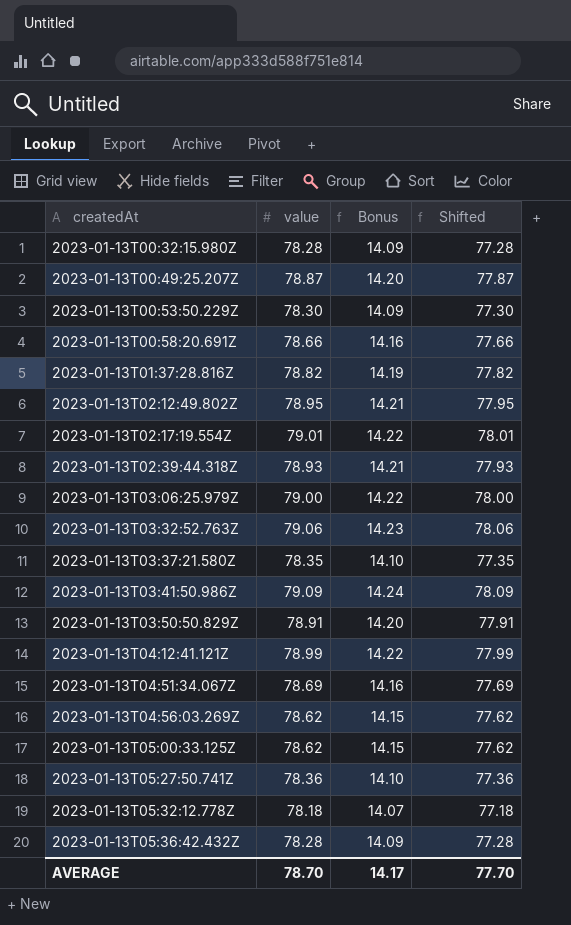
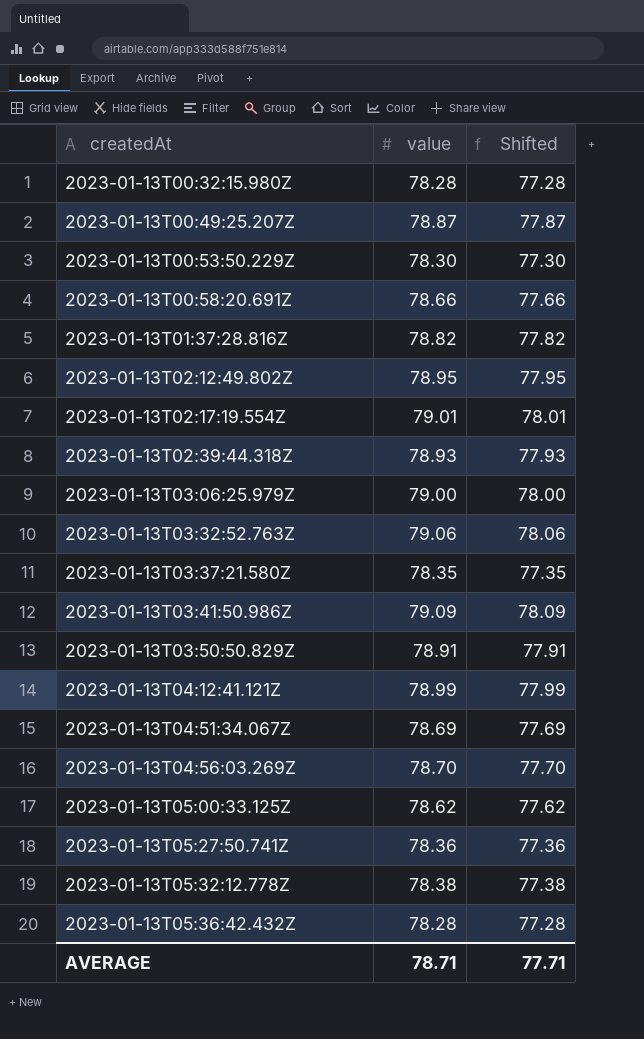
column Bonus | formula: [value] * 0.18 -> none
2023-01-13T04:56:03.269Z | value: 78.62 -> 78.70
2023-01-13T04:56:03.269Z | Shifted: 77.62 -> 77.70
2023-01-13T05:32:12.778Z | value: 78.18 -> 78.38
2023-01-13T05:32:12.778Z | Shifted: 77.18 -> 77.38
AVERAGE | value: 78.70 -> 78.71
AVERAGE | Shifted: 77.70 -> 77.71

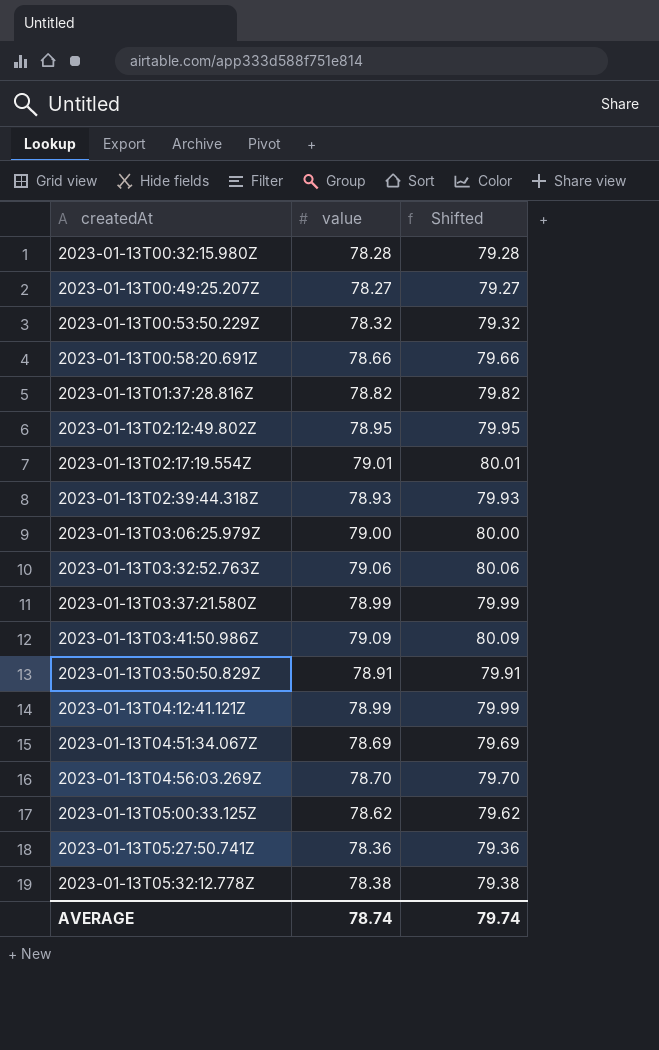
column Shifted | formula: [value] - 1 -> [value] + 1
row 2023-01-13T05:36:42.432Z: 78.28 | 77.28 -> none
2023-01-13T00:49:25.207Z | value: 78.87 -> 78.27
2023-01-13T00:53:50.229Z | value: 78.30 -> 78.32
2023-01-13T03:37:21.580Z | value: 78.35 -> 78.99
AVERAGE | value: 78.71 -> 78.74
AVERAGE | Shifted: 77.71 -> 79.74

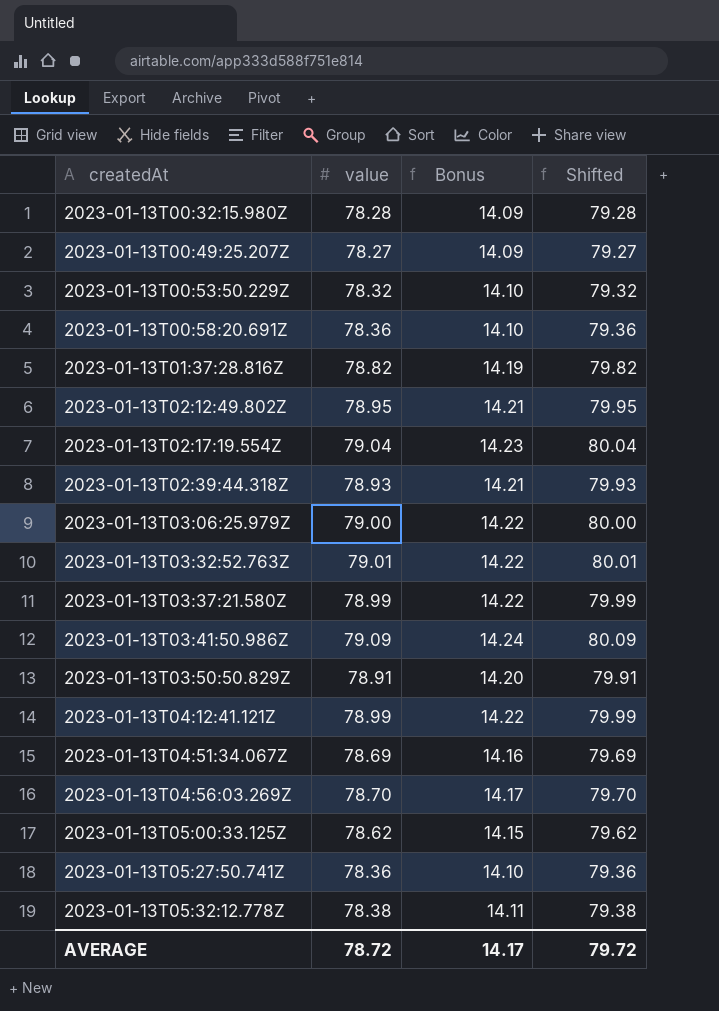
column Bonus | formula: none -> [value] * 0.18
2023-01-13T00:58:20.691Z | value: 78.66 -> 78.36
2023-01-13T00:58:20.691Z | Shifted: 79.66 -> 79.36
2023-01-13T02:17:19.554Z | value: 79.01 -> 79.04
2023-01-13T02:17:19.554Z | Shifted: 80.01 -> 80.04
2023-01-13T03:32:52.763Z | value: 79.06 -> 79.01
2023-01-13T03:32:52.763Z | Shifted: 80.06 -> 80.01
AVERAGE | value: 78.74 -> 78.72
AVERAGE | Shifted: 79.74 -> 79.72

